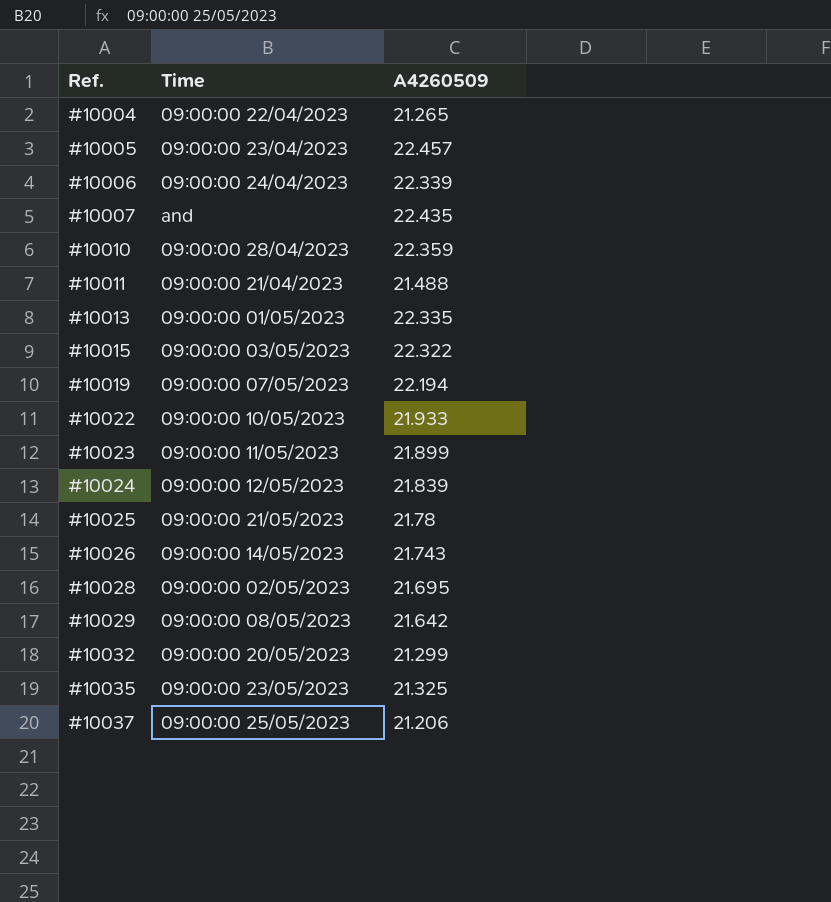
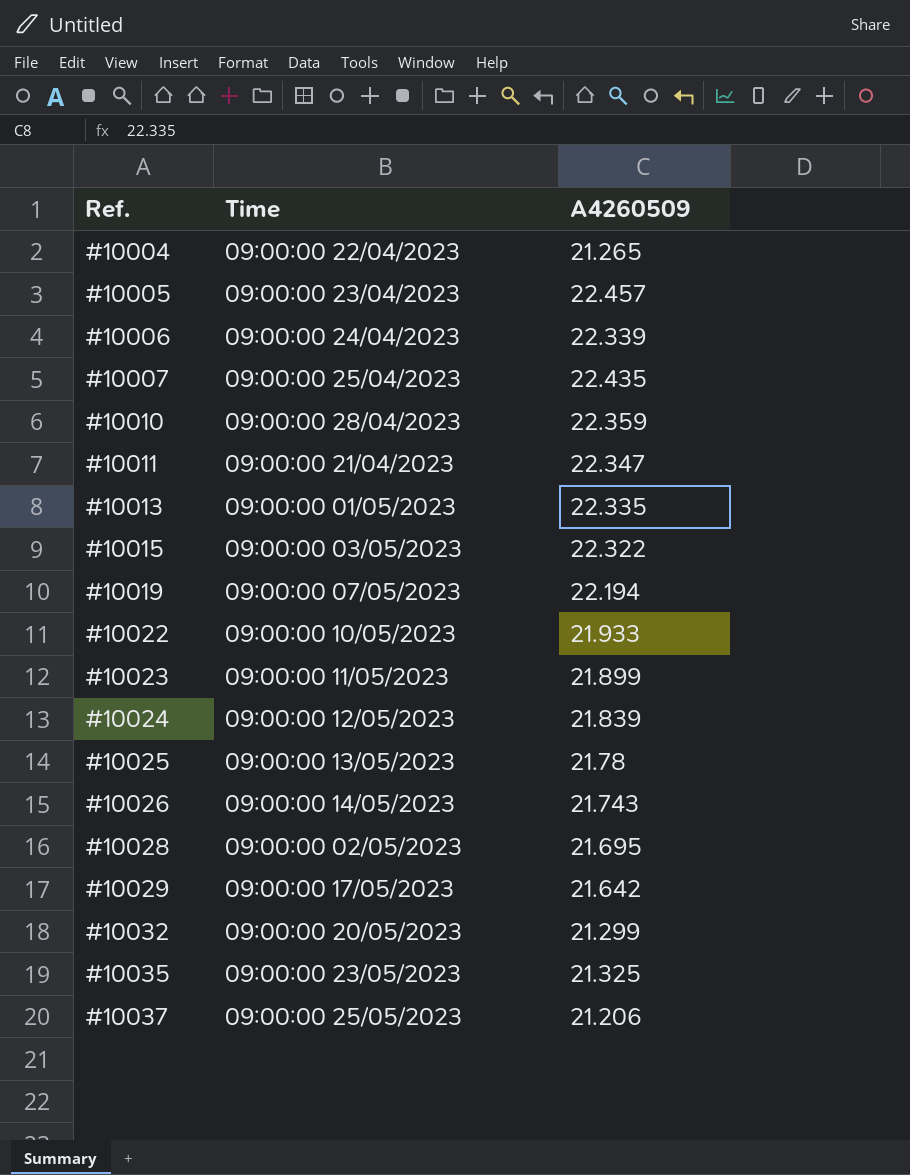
#10007 | Time: and -> 09:00:00 25/04/2023
#10011 | A4260509: 21.488 -> 22.347
#10025 | Time: 09:00:00 21/05/2023 -> 09:00:00 13/05/2023
#10029 | Time: 09:00:00 08/05/2023 -> 09:00:00 17/05/2023

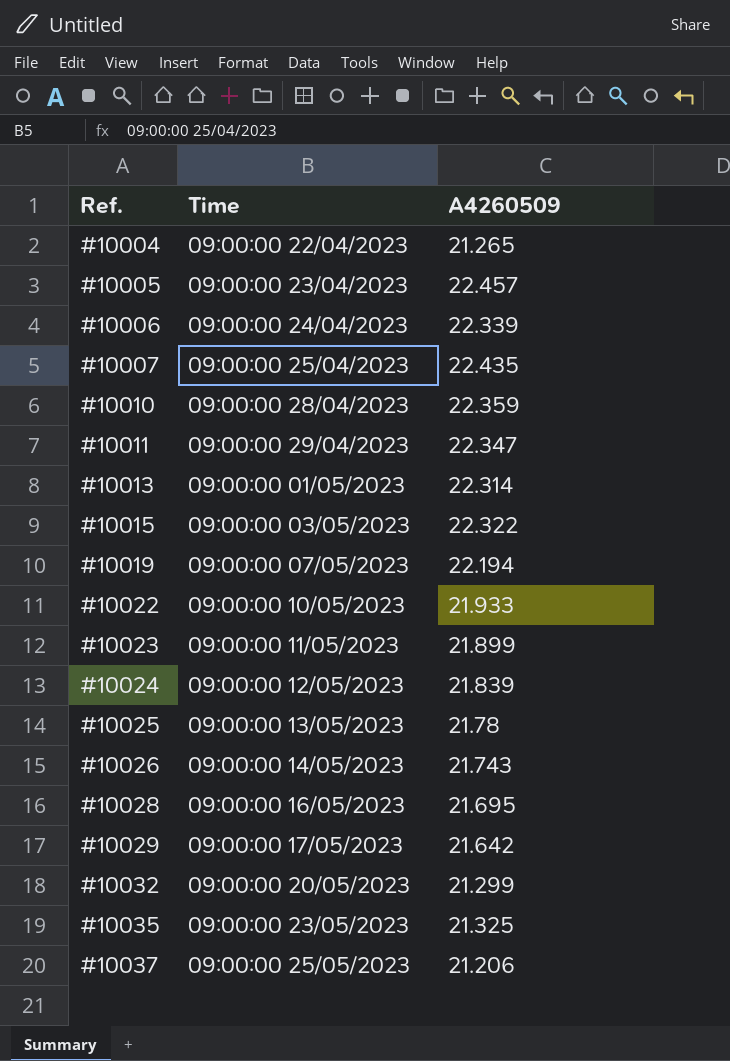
#10011 | Time: 09:00:00 21/04/2023 -> 09:00:00 29/04/2023
#10013 | A4260509: 22.335 -> 22.314
#10028 | Time: 09:00:00 02/05/2023 -> 09:00:00 16/05/2023

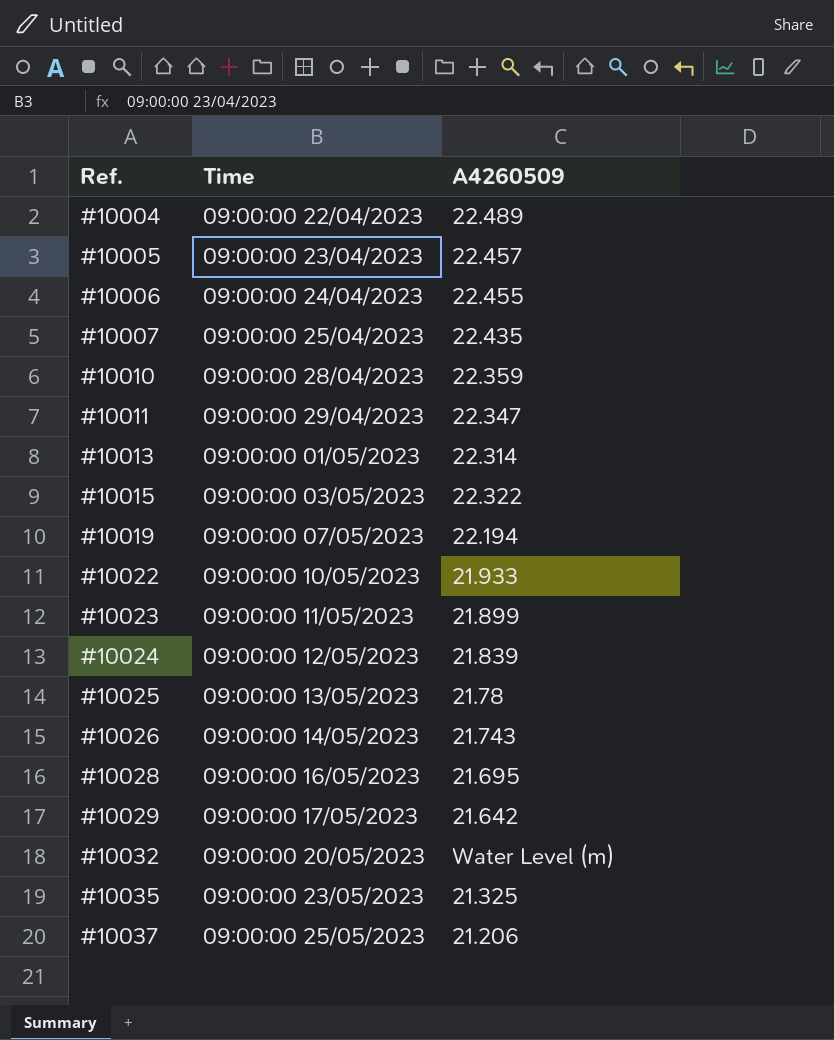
#10004 | A4260509: 21.265 -> 22.489
#10006 | A4260509: 22.339 -> 22.455
#10032 | A4260509: 21.299 -> Water Level (m)

